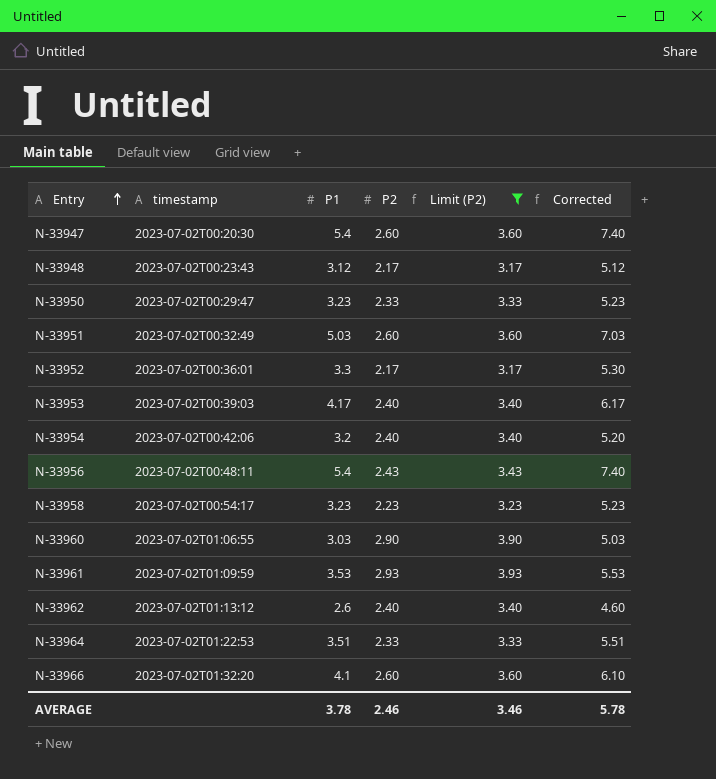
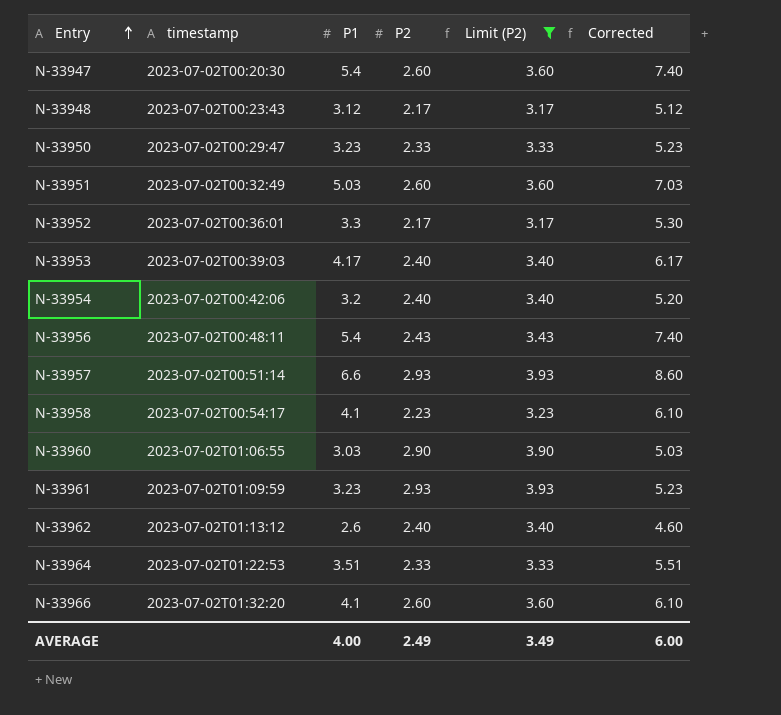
row N-33957: none -> 2023-07-02T00:51:14 | 6.6 | 2.93 | 3.93 | 8.60
N-33958 | P1: 3.23 -> 4.1
N-33958 | Corrected: 5.23 -> 6.10
N-33961 | P1: 3.53 -> 3.23
N-33961 | Corrected: 5.53 -> 5.23
AVERAGE | P1: 3.78 -> 4.00
AVERAGE | P2: 2.46 -> 2.49
AVERAGE | Limit (P2): 3.46 -> 3.49
AVERAGE | Corrected: 5.78 -> 6.00

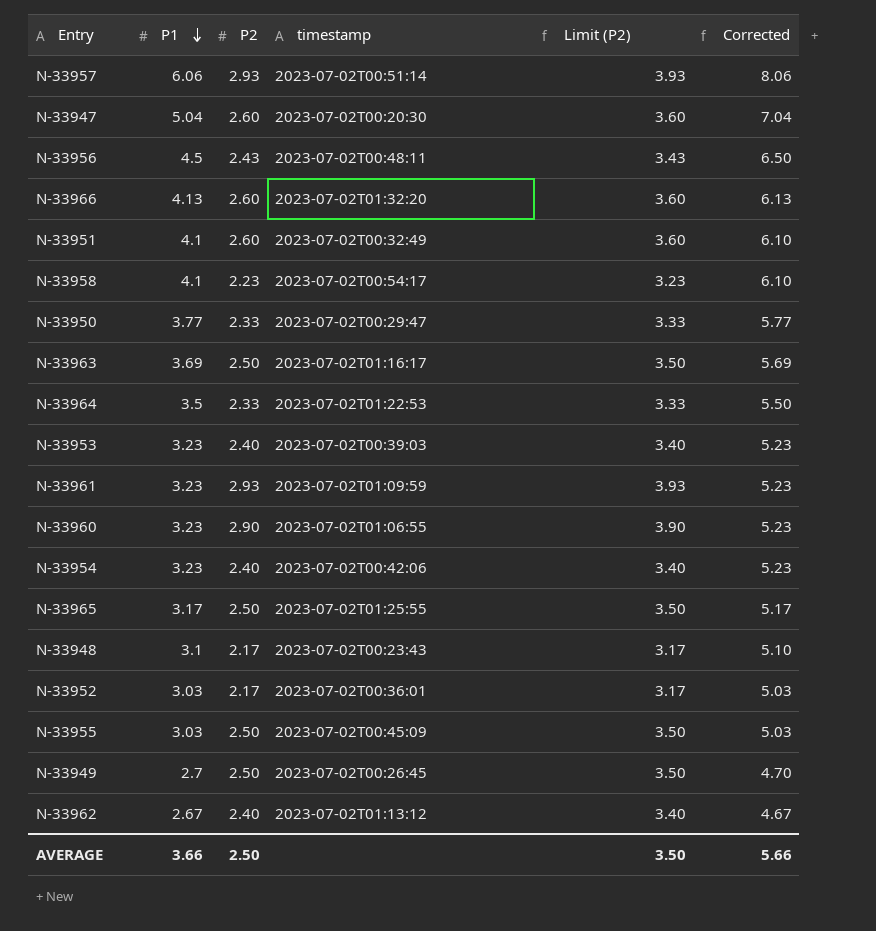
filter: Limit (P2) != 3.50 -> none
row order: Entry ascending -> P1 descending
column timestamp | position: 2 -> 4
N-33957 | P1: 6.6 -> 6.06
N-33957 | Corrected: 8.60 -> 8.06
N-33947 | P1: 5.4 -> 5.04
N-33947 | Corrected: 7.40 -> 7.04
N-33956 | P1: 5.4 -> 4.5
N-33956 | Corrected: 7.40 -> 6.50
N-33966 | P1: 4.1 -> 4.13
N-33966 | Corrected: 6.10 -> 6.13
N-33951 | P1: 5.03 -> 4.1
N-33951 | Corrected: 7.03 -> 6.10
N-33950 | P1: 3.23 -> 3.77
N-33950 | Corrected: 5.23 -> 5.77
N-33964 | P1: 3.51 -> 3.5
N-33964 | Corrected: 5.51 -> 5.50
N-33953 | P1: 4.17 -> 3.23
N-33953 | Corrected: 6.17 -> 5.23
N-33960 | P1: 3.03 -> 3.23
N-33960 | Corrected: 5.03 -> 5.23
N-33954 | P1: 3.2 -> 3.23
N-33954 | Corrected: 5.20 -> 5.23
N-33948 | P1: 3.12 -> 3.1
N-33948 | Corrected: 5.12 -> 5.10
N-33952 | P1: 3.3 -> 3.03
N-33952 | Corrected: 5.30 -> 5.03
N-33962 | P1: 2.6 -> 2.67
N-33962 | Corrected: 4.60 -> 4.67
AVERAGE | P1: 4.00 -> 3.66
AVERAGE | P2: 2.49 -> 2.50
AVERAGE | Limit (P2): 3.49 -> 3.50
AVERAGE | Corrected: 6.00 -> 5.66

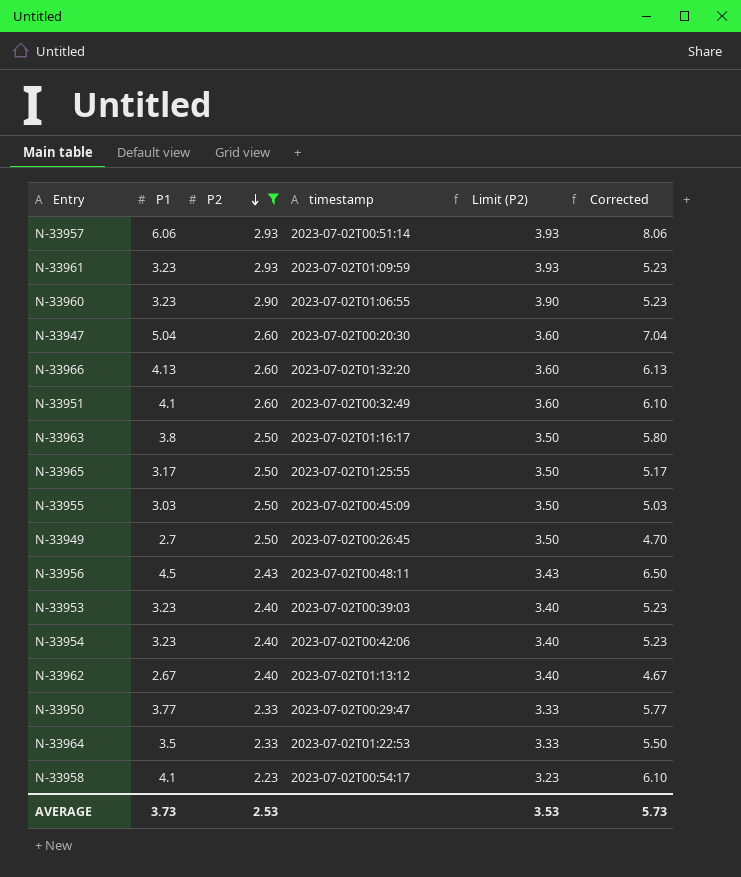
filter: none -> P2 != 2.17
row order: P1 descending -> P2 descending
N-33963 | P1: 3.69 -> 3.8
N-33963 | Corrected: 5.69 -> 5.80
AVERAGE | P1: 3.66 -> 3.73
AVERAGE | P2: 2.50 -> 2.53
AVERAGE | Limit (P2): 3.50 -> 3.53
AVERAGE | Corrected: 5.66 -> 5.73

